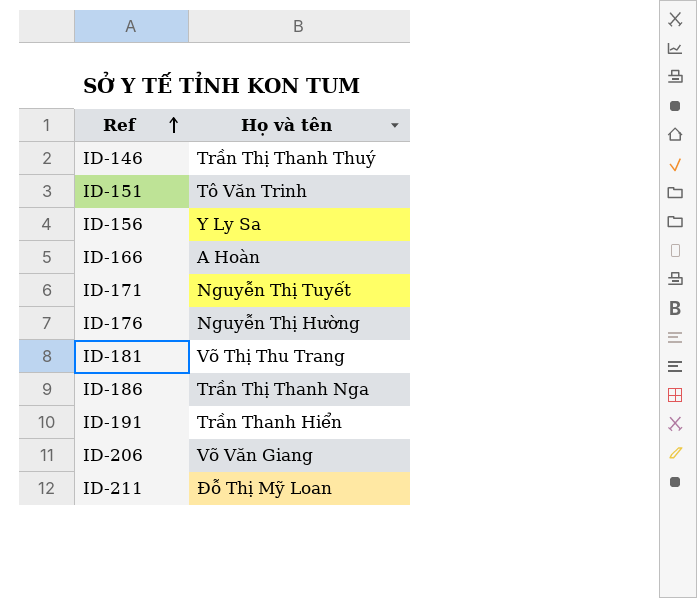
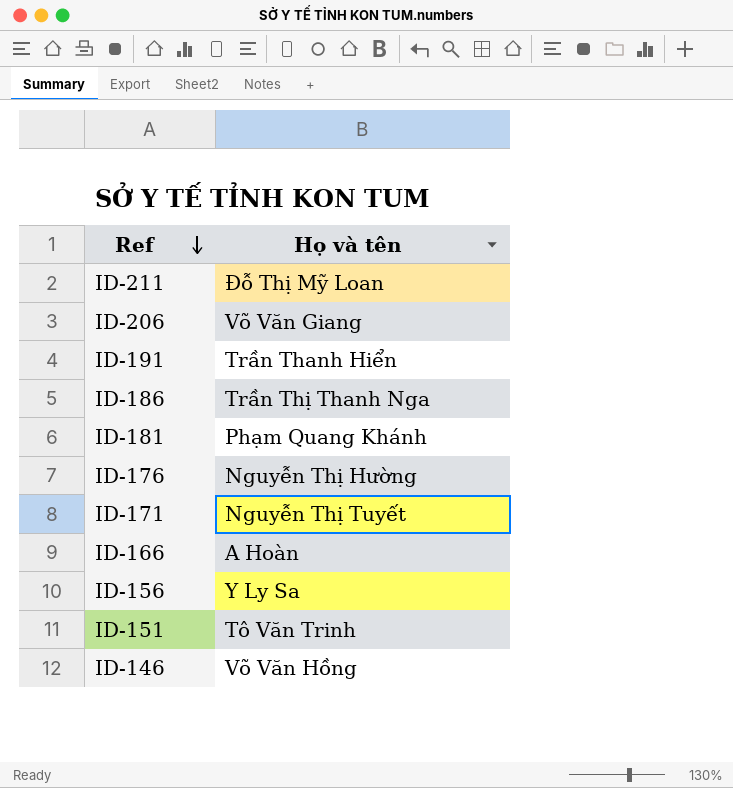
row order: Ref ascending -> Ref descending
ID-181 | Họ và tên: Võ Thị Thu Trang -> Phạm Quang Khánh
ID-146 | Họ và tên: Trần Thị Thanh Thuý -> Võ Văn Hồng

